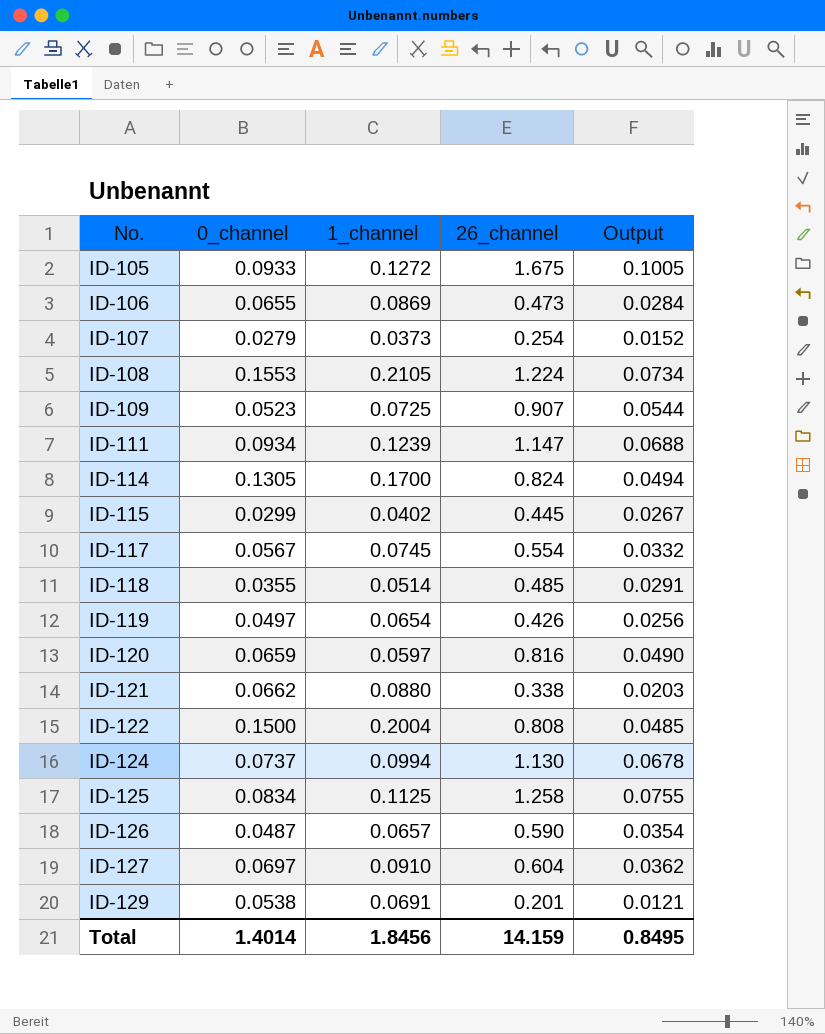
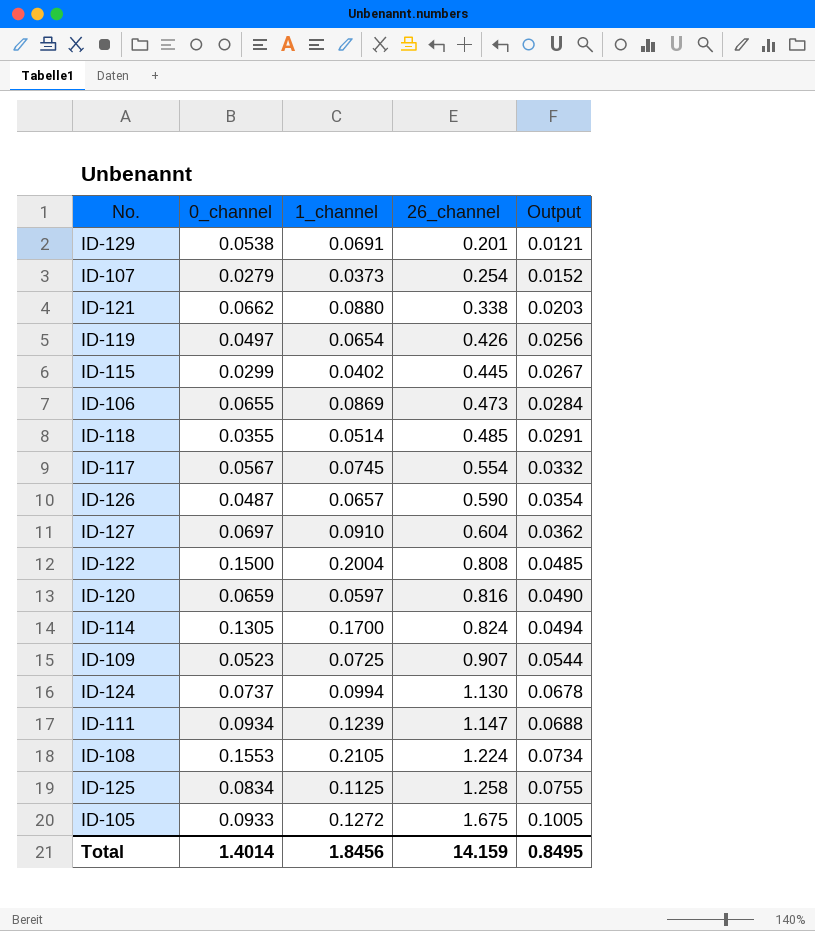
row order: No. ascending -> 26_channel ascending

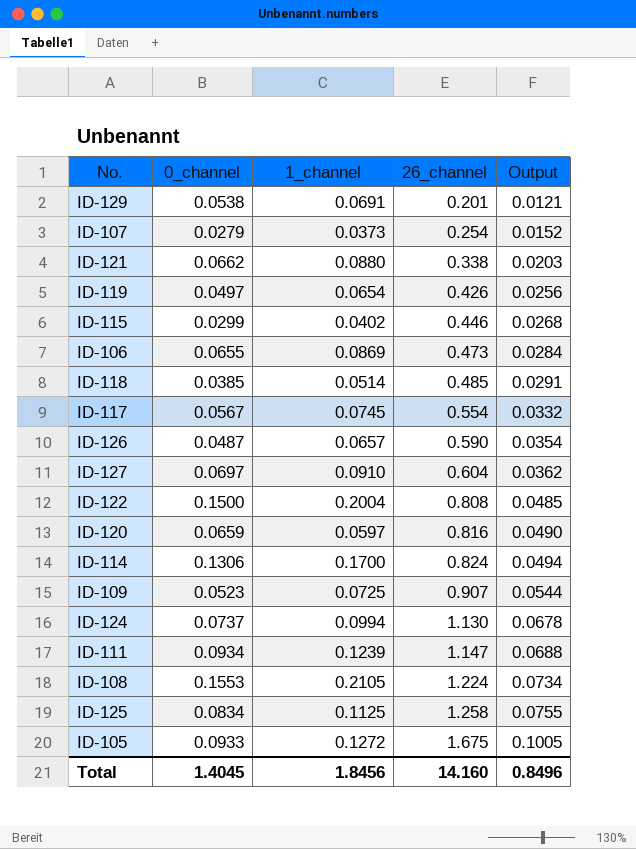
ID-115 | 26_channel: 0.445 -> 0.446
ID-115 | Output: 0.0267 -> 0.0268
ID-118 | 0_channel: 0.0355 -> 0.0385
ID-114 | 0_channel: 0.1305 -> 0.1306
Total | 0_channel: 1.4014 -> 1.4045
Total | 26_channel: 14.159 -> 14.160
Total | Output: 0.8495 -> 0.8496

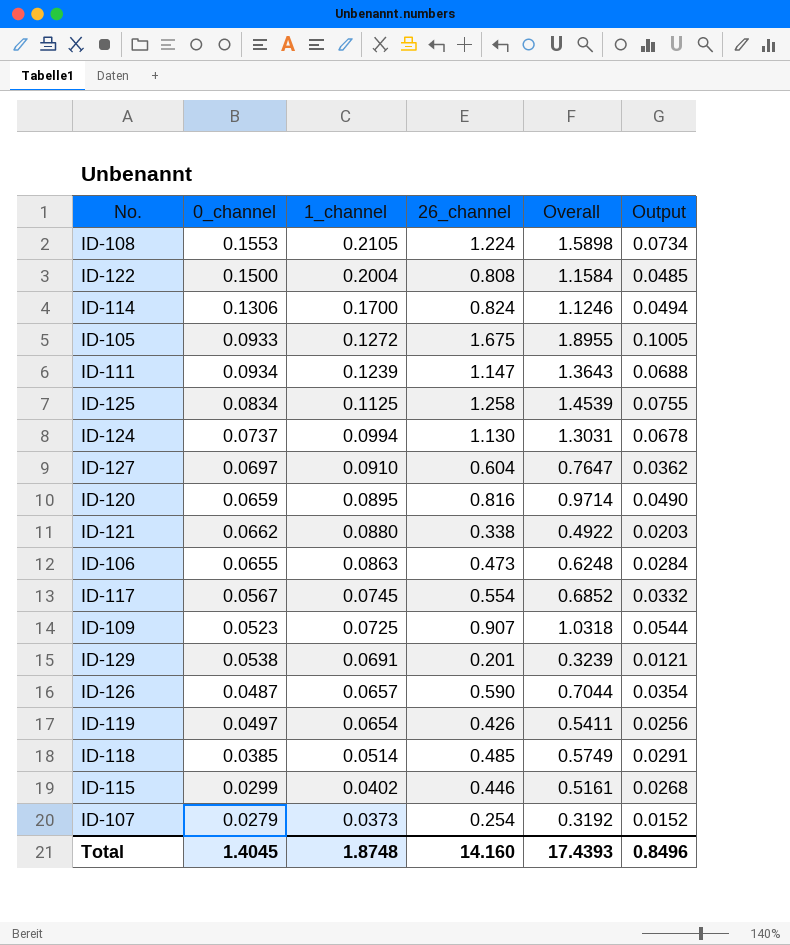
row order: 26_channel ascending -> 1_channel descending
column Overall | formula: none -> [0_channel] + [1_channel] + [26_channel]
ID-120 | 1_channel: 0.0597 -> 0.0895
ID-106 | 1_channel: 0.0869 -> 0.0863
Total | 1_channel: 1.8456 -> 1.8748

